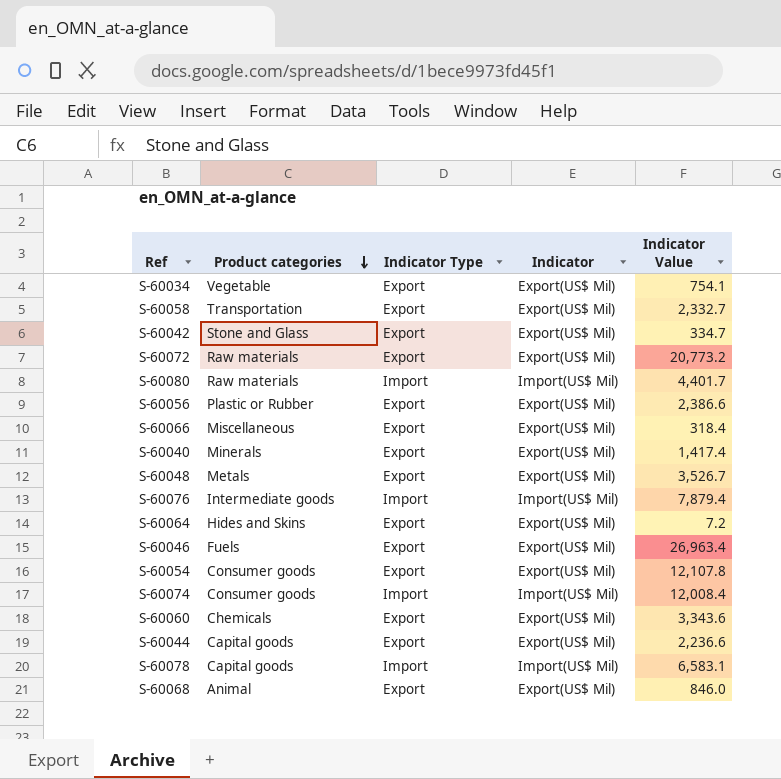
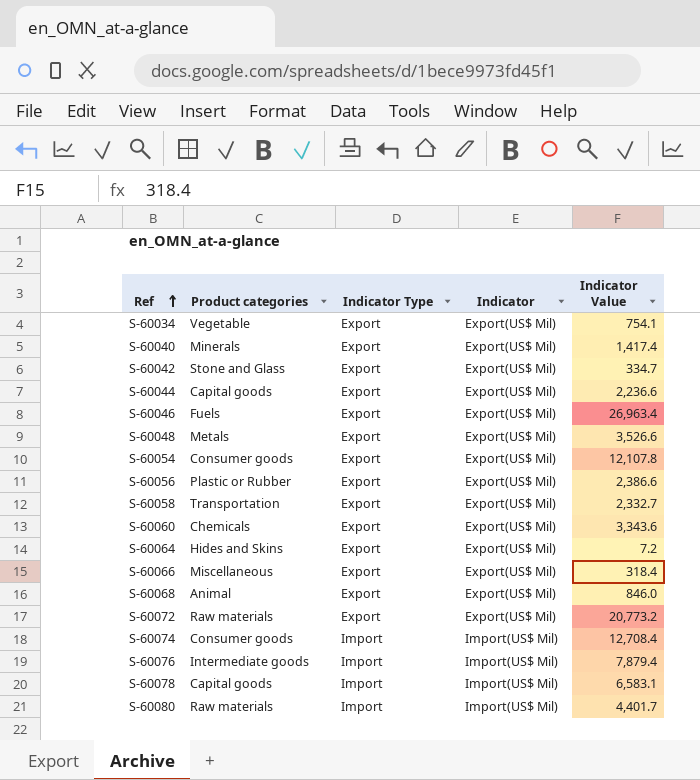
row order: Product categories descending -> Ref ascending
S-60048 | Indicator Value: 3,526.7 -> 3,526.6
S-60074 | Indicator Value: 12,008.4 -> 12,708.4

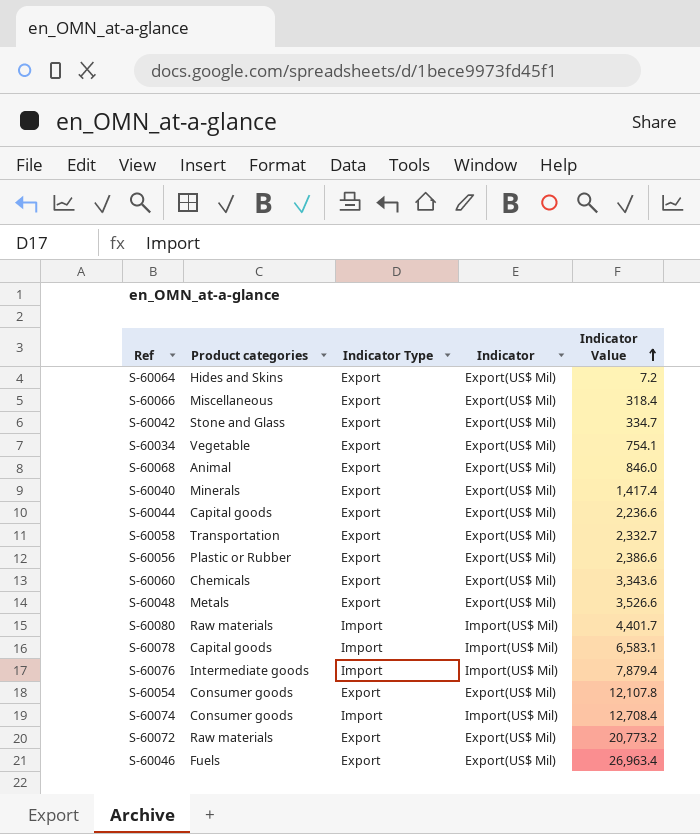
row order: Ref ascending -> Indicator Value ascending

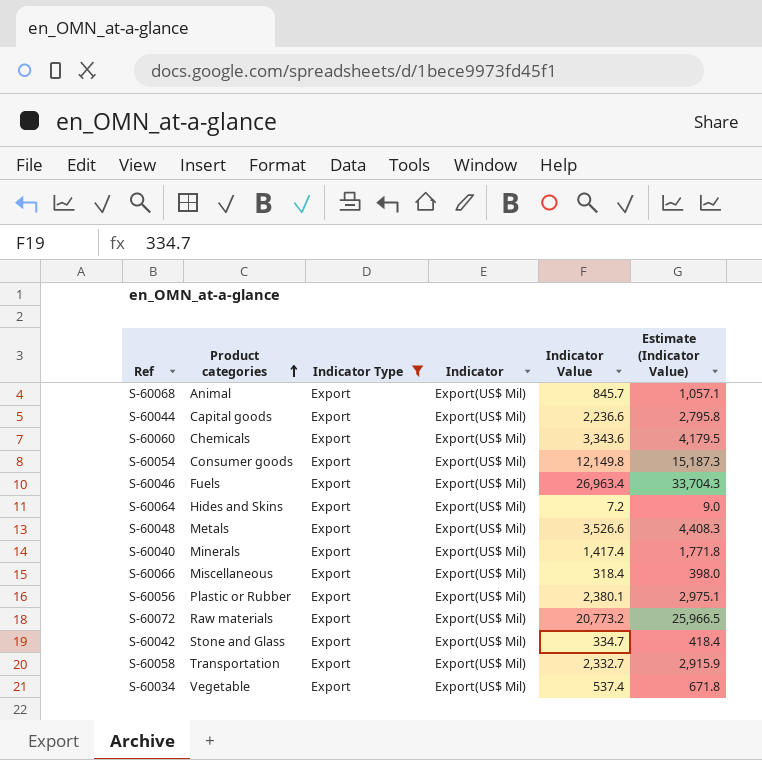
filter: none -> Indicator Type = Export
row order: Indicator Value ascending -> Product categories ascending
column Estimate (Indicator Value) | formula: none -> [Indicator Value] * 1.25
S-60068 | Indicator Value: 846.0 -> 845.7
S-60054 | Indicator Value: 12,107.8 -> 12,149.8
S-60056 | Indicator Value: 2,386.6 -> 2,380.1
S-60034 | Indicator Value: 754.1 -> 537.4

